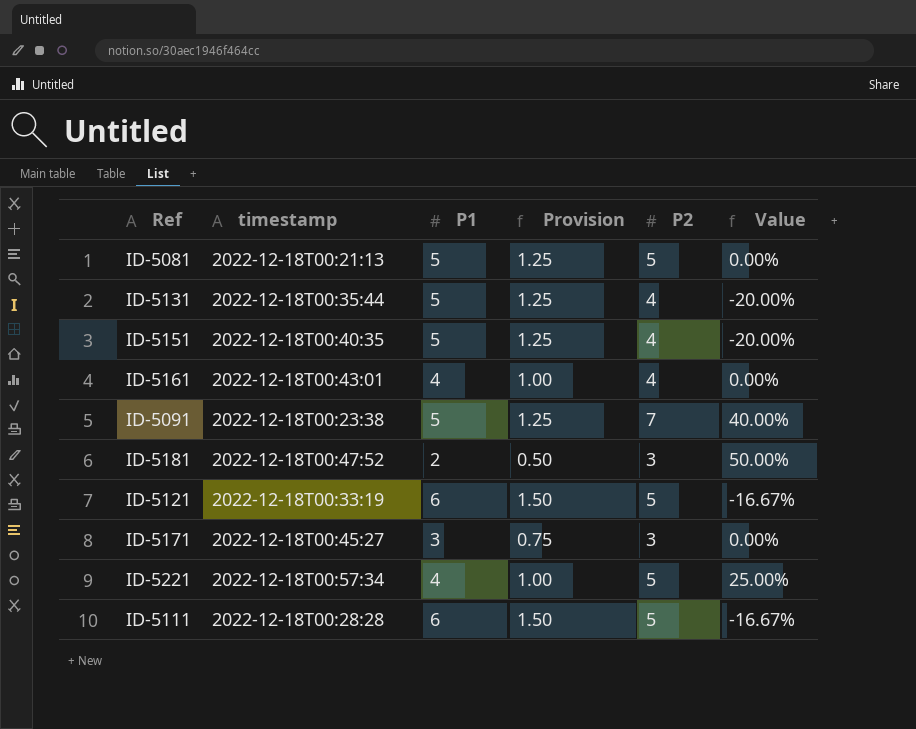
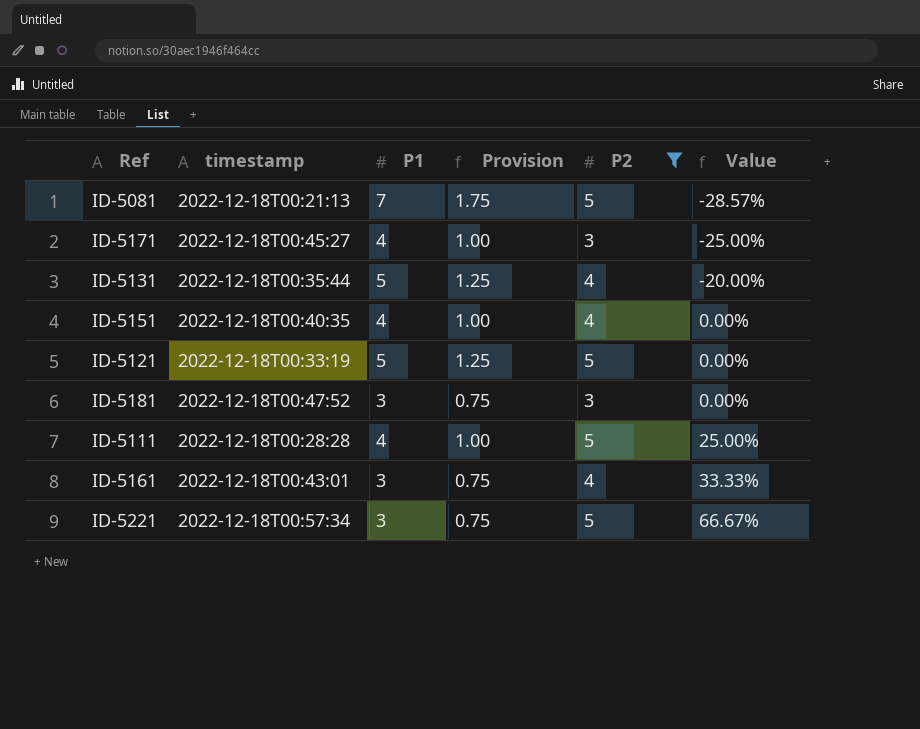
filter: none -> P2 != 7
row order: none -> Value ascending
ID-5081 | P1: 5 -> 7
ID-5081 | Provision: 1.25 -> 1.75
ID-5081 | Value: 0.00% -> -28.57%
ID-5171 | P1: 3 -> 4
ID-5171 | Provision: 0.75 -> 1.00
ID-5171 | Value: 0.00% -> -25.00%
ID-5151 | P1: 5 -> 4
ID-5151 | Provision: 1.25 -> 1.00
ID-5151 | Value: -20.00% -> 0.00%
ID-5121 | P1: 6 -> 5
ID-5121 | Provision: 1.50 -> 1.25
ID-5121 | Value: -16.67% -> 0.00%
ID-5181 | P1: 2 -> 3
ID-5181 | Provision: 0.50 -> 0.75
ID-5181 | Value: 50.00% -> 0.00%
ID-5111 | P1: 6 -> 4
ID-5111 | Provision: 1.50 -> 1.00
ID-5111 | Value: -16.67% -> 25.00%
ID-5161 | P1: 4 -> 3
ID-5161 | Provision: 1.00 -> 0.75
ID-5161 | Value: 0.00% -> 33.33%
ID-5221 | P1: 4 -> 3
ID-5221 | Provision: 1.00 -> 0.75
ID-5221 | Value: 25.00% -> 66.67%

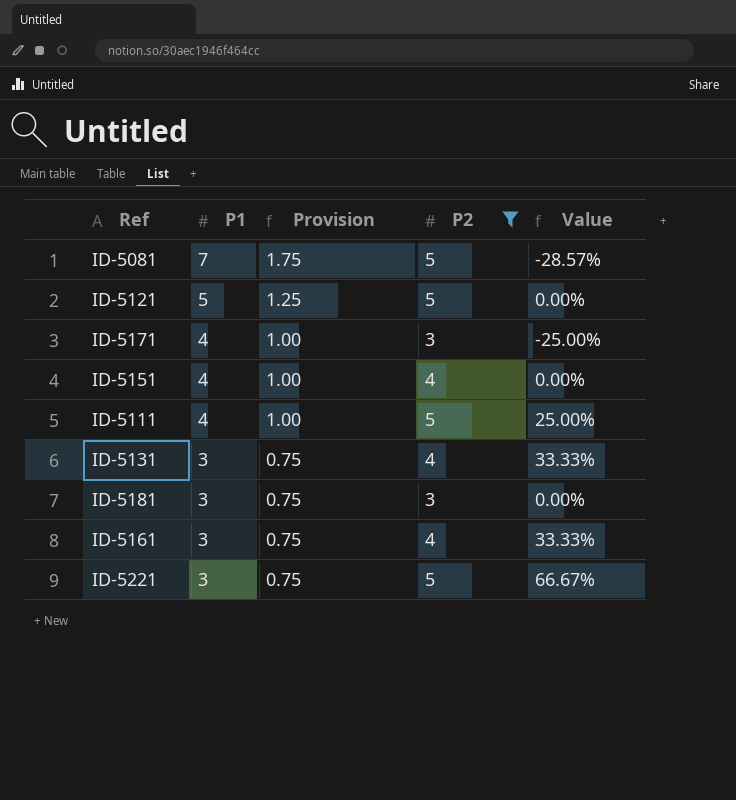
row order: Value ascending -> P1 descending
column timestamp | position: 2 -> none
ID-5131 | P1: 5 -> 3
ID-5131 | Provision: 1.25 -> 0.75
ID-5131 | Value: -20.00% -> 33.33%

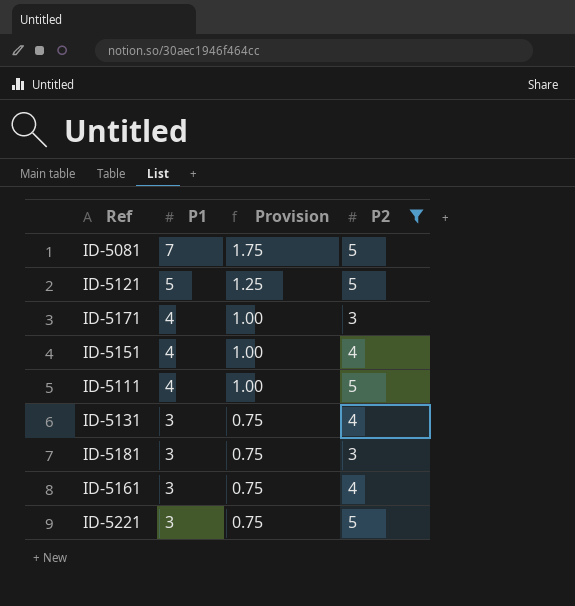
column Value | formula: ([P2] - [P1]) / [P1] -> none

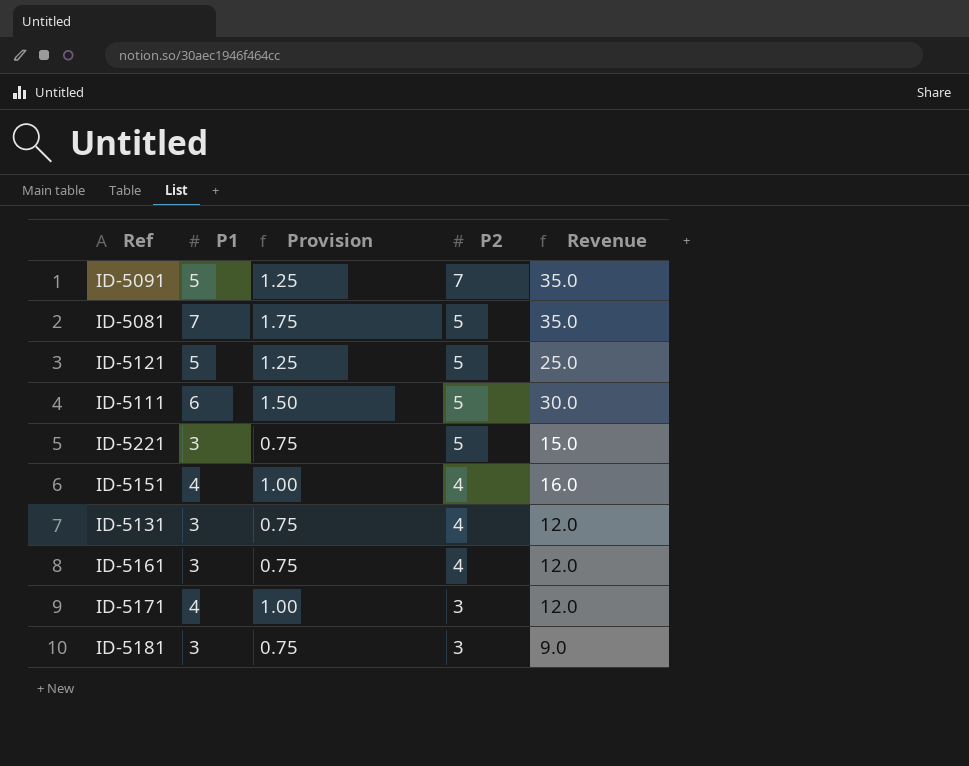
filter: P2 != 7 -> none
row order: P1 descending -> P2 descending
column Revenue | formula: none -> [P1] * [P2]
ID-5111 | P1: 4 -> 6
ID-5111 | Provision: 1.00 -> 1.50

